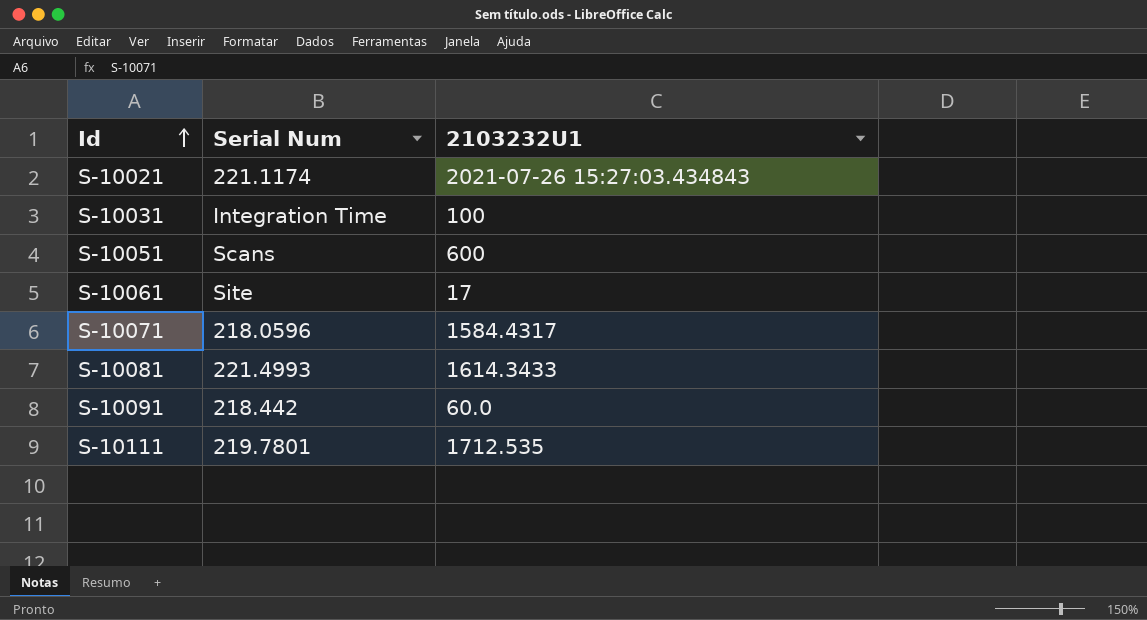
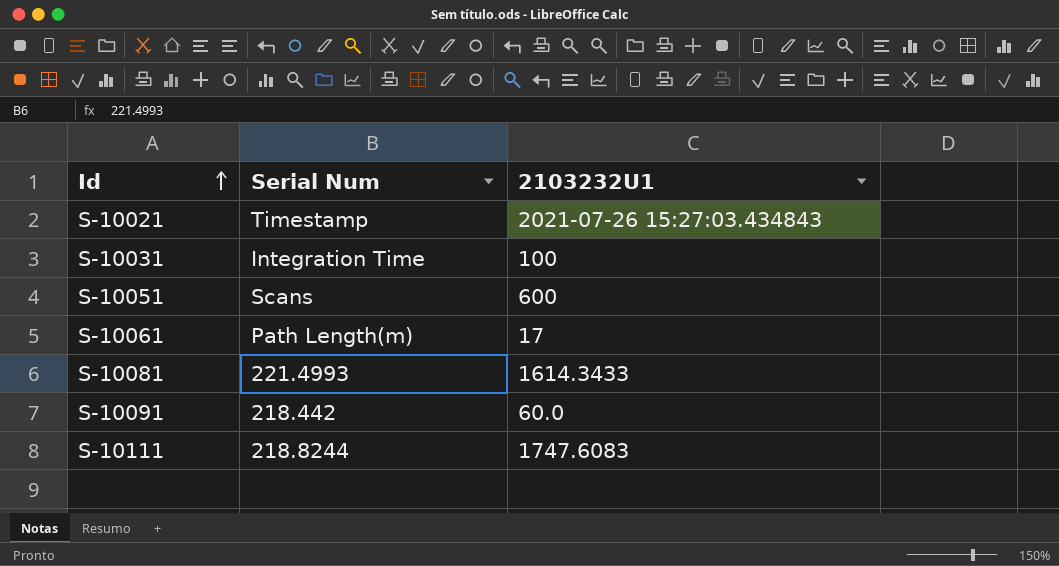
row S-10071: 218.0596 | 1584.4317 -> none
S-10021 | Serial Num: 221.1174 -> Timestamp
S-10061 | Serial Num: Site -> Path Length(m)
S-10111 | Serial Num: 219.7801 -> 218.8244
S-10111 | 2103232U1: 1712.535 -> 1747.6083

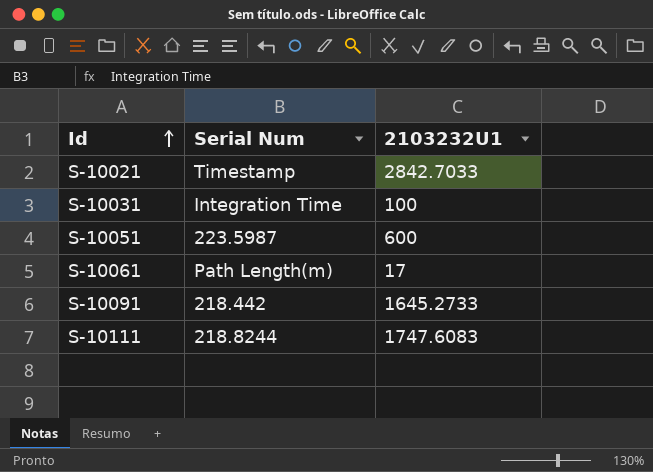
row S-10081: 221.4993 | 1614.3433 -> none
S-10021 | 2103232U1: 2021-07-26 15:27:03.434843 -> 2842.7033
S-10051 | Serial Num: Scans -> 223.5987
S-10091 | 2103232U1: 60.0 -> 1645.2733

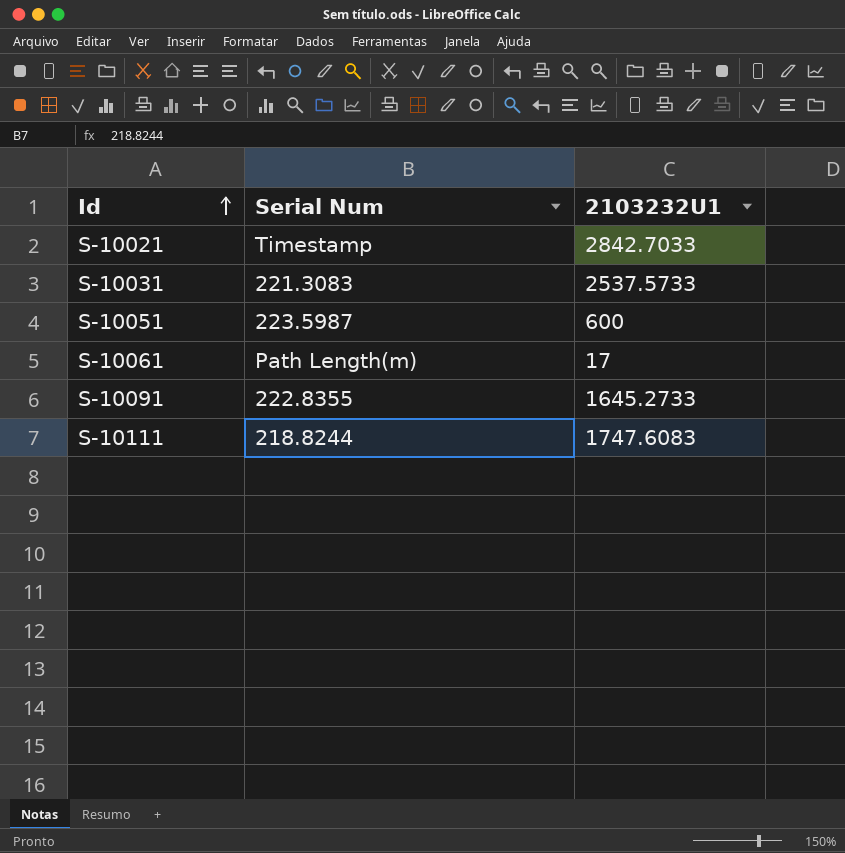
S-10031 | Serial Num: Integration Time -> 221.3083
S-10031 | 2103232U1: 100 -> 2537.5733
S-10091 | Serial Num: 218.442 -> 222.8355

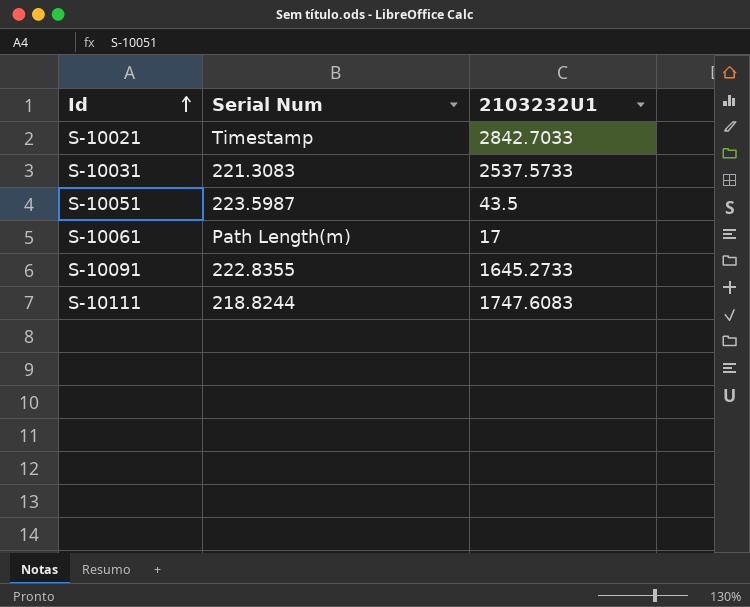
S-10051 | 2103232U1: 600 -> 43.5

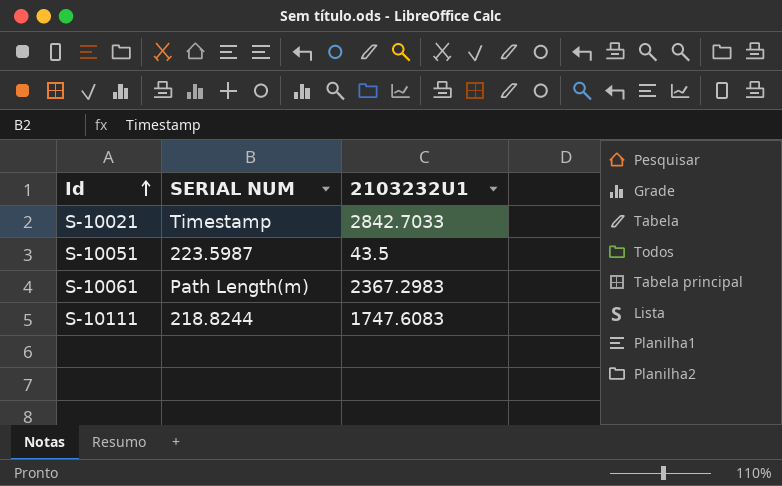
column name: Serial Num -> SERIAL NUM
row S-10031: 221.3083 | 2537.5733 -> none
row S-10091: 222.8355 | 1645.2733 -> none
S-10061 | 2103232U1: 17 -> 2367.2983

